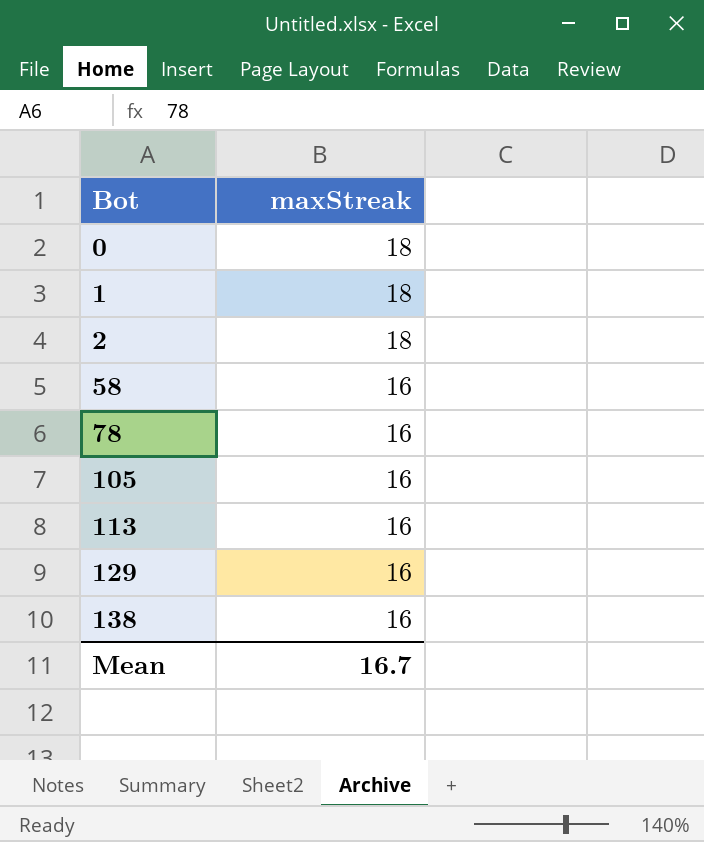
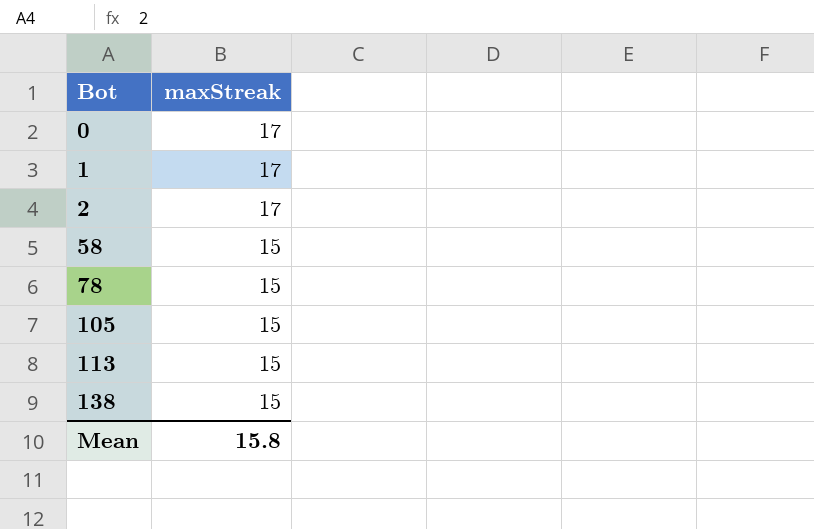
row 129: 16 -> none
0 | maxStreak: 18 -> 17
1 | maxStreak: 18 -> 17
2 | maxStreak: 18 -> 17
58 | maxStreak: 16 -> 15
78 | maxStreak: 16 -> 15
105 | maxStreak: 16 -> 15
113 | maxStreak: 16 -> 15
138 | maxStreak: 16 -> 15
Mean | maxStreak: 16.7 -> 15.8

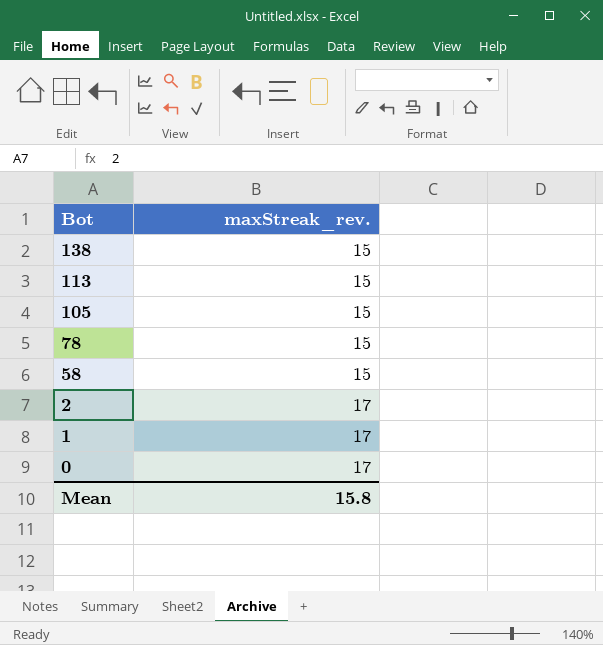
row order: Bot ascending -> Bot descending
column name: maxStreak -> maxStreak_rev.

